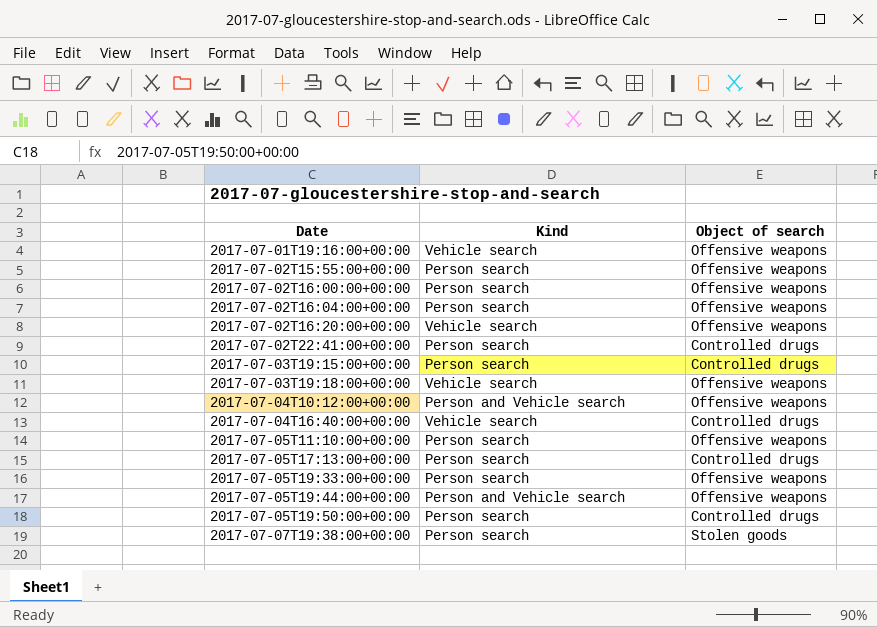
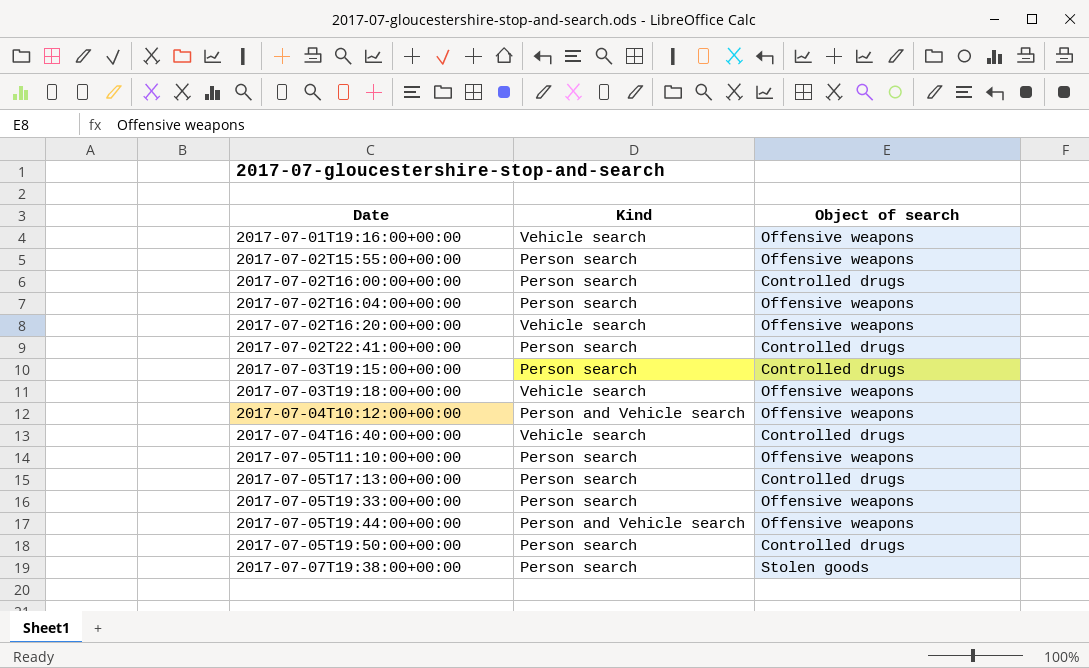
2017-07-02T16:00:00+00:00 | Object of search: Offensive weapons -> Controlled drugs

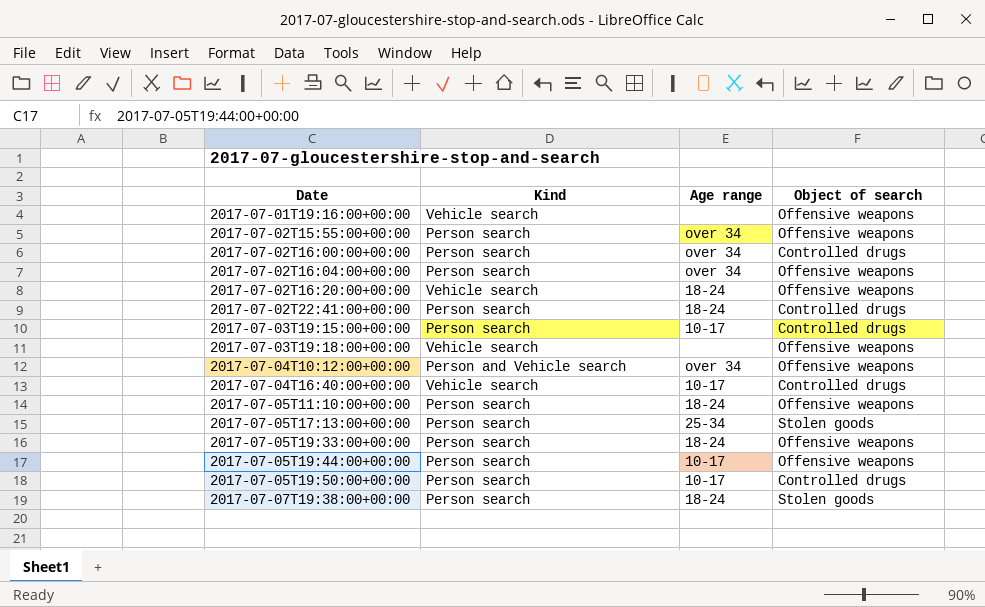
column Age range | position: none -> 3
2017-07-05T17:13:00+00:00 | Object of search: Controlled drugs -> Stolen goods
2017-07-05T19:44:00+00:00 | Kind: Person and Vehicle search -> Person search

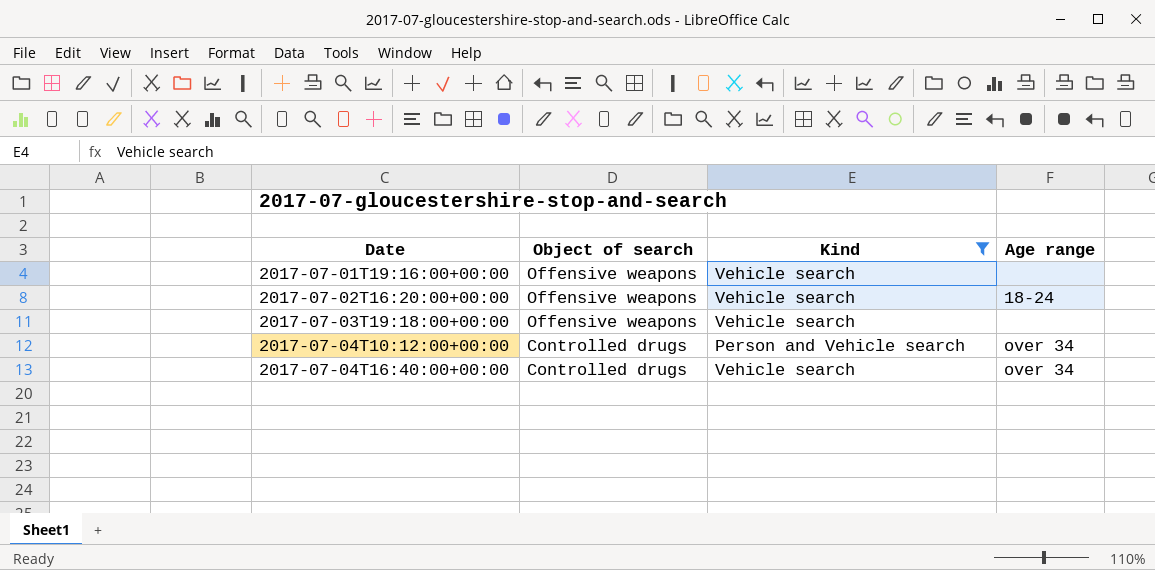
filter: none -> Kind != Person search
column Object of search | position: 4 -> 2
2017-07-04T10:12:00+00:00 | Object of search: Offensive weapons -> Controlled drugs
2017-07-04T16:40:00+00:00 | Age range: 10-17 -> over 34

